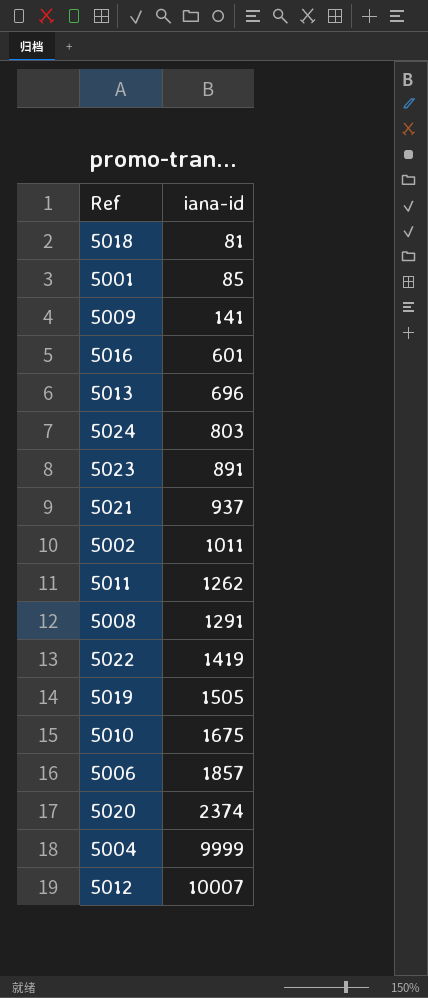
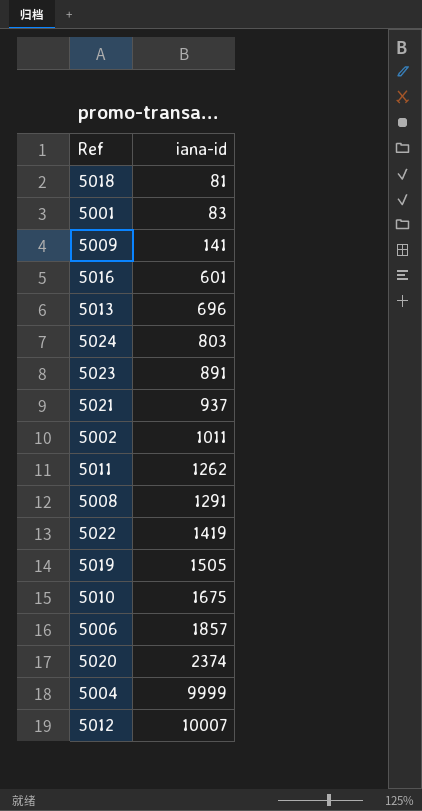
5001 | iana-id: 85 -> 83

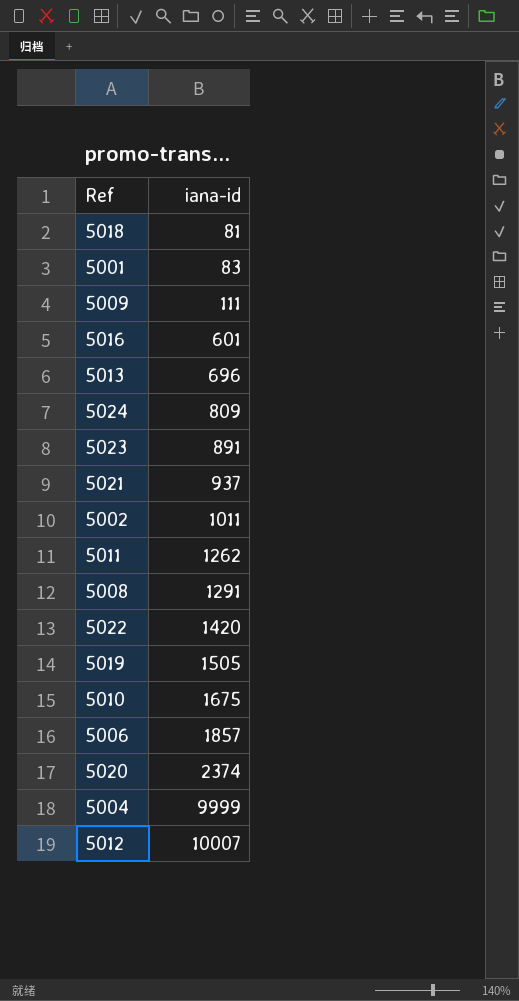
5009 | iana-id: 141 -> 111
5024 | iana-id: 803 -> 809
5022 | iana-id: 1419 -> 1420

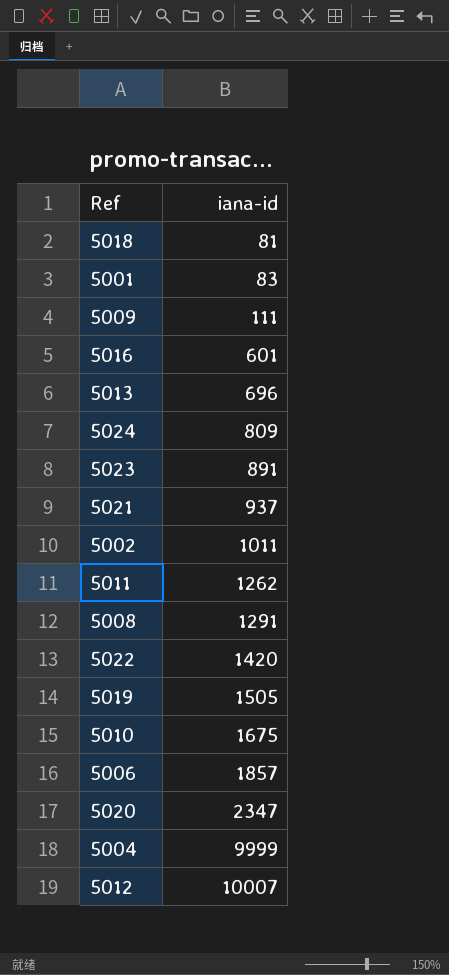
5020 | iana-id: 2374 -> 2347

